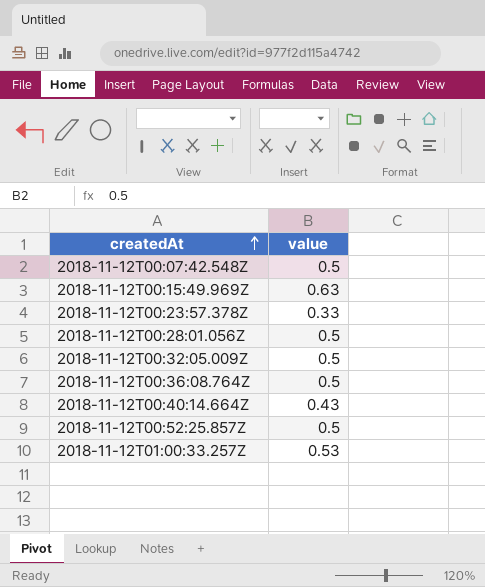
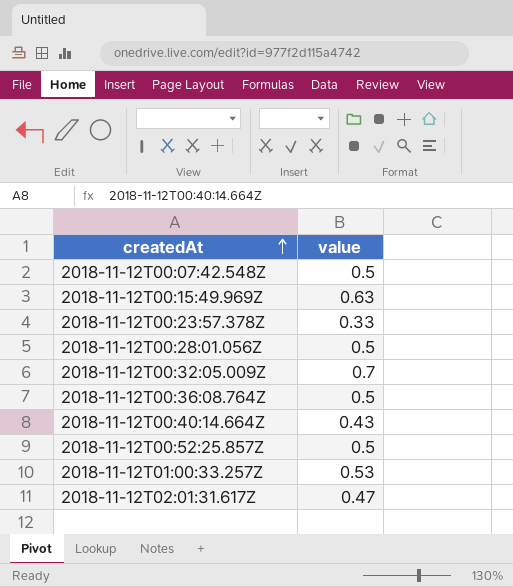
2018-11-12T00:32:05.009Z | value: 0.5 -> 0.7
row 2018-11-12T02:01:31.617Z: none -> 0.47

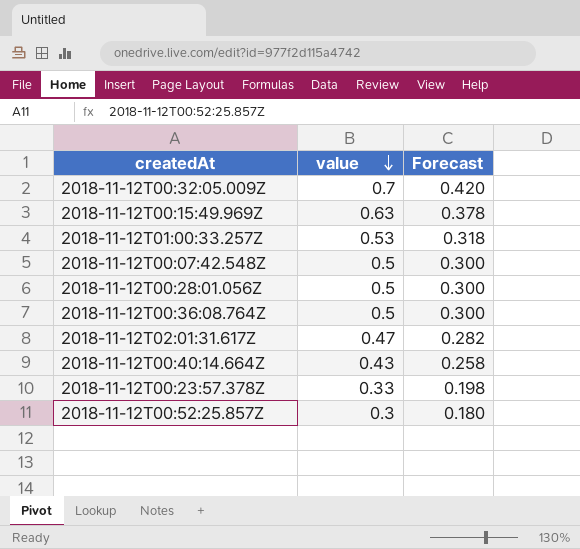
row order: createdAt ascending -> value descending
column Forecast | formula: none -> [value] * 0.6
2018-11-12T00:52:25.857Z | value: 0.5 -> 0.3

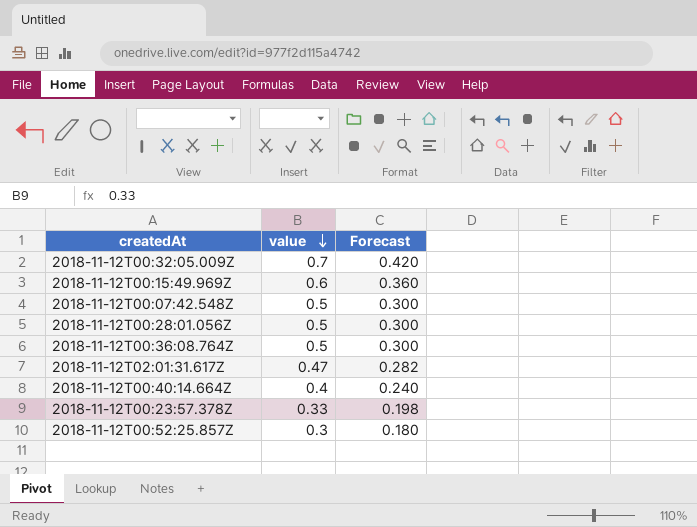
row 2018-11-12T01:00:33.257Z: 0.53 | 0.318 -> none
2018-11-12T00:15:49.969Z | value: 0.63 -> 0.6
2018-11-12T00:15:49.969Z | Forecast: 0.378 -> 0.360
2018-11-12T00:40:14.664Z | value: 0.43 -> 0.4
2018-11-12T00:40:14.664Z | Forecast: 0.258 -> 0.240

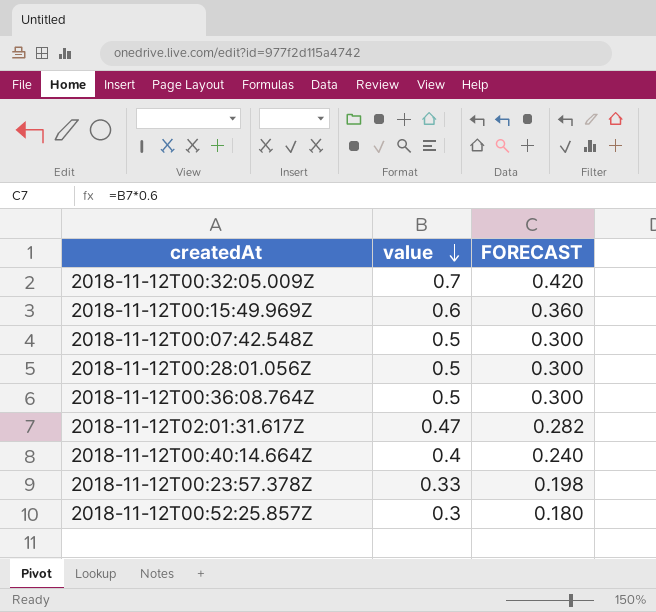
column name: Forecast -> FORECAST

